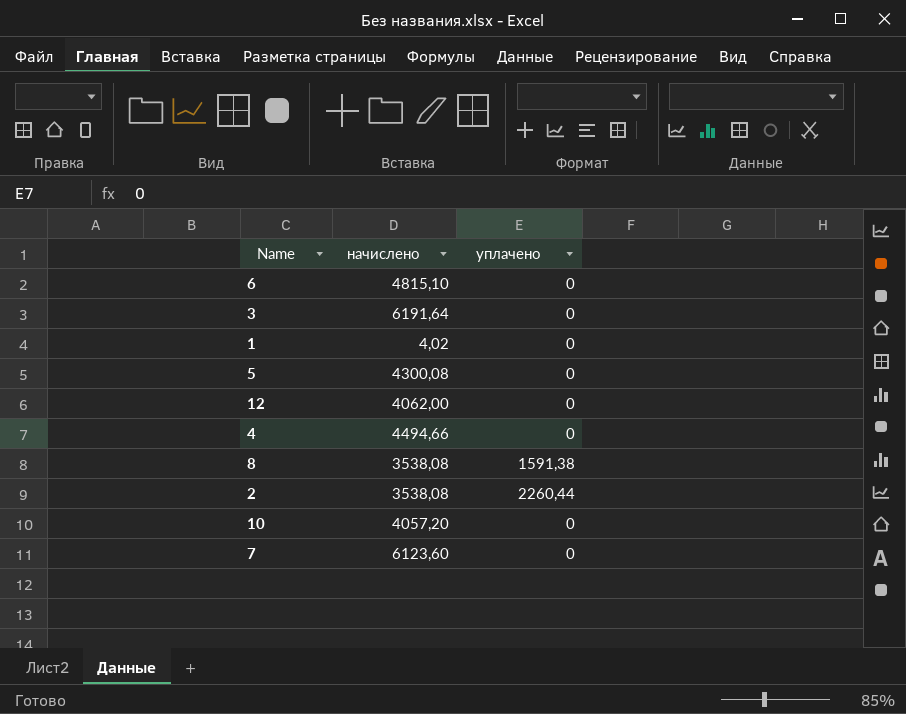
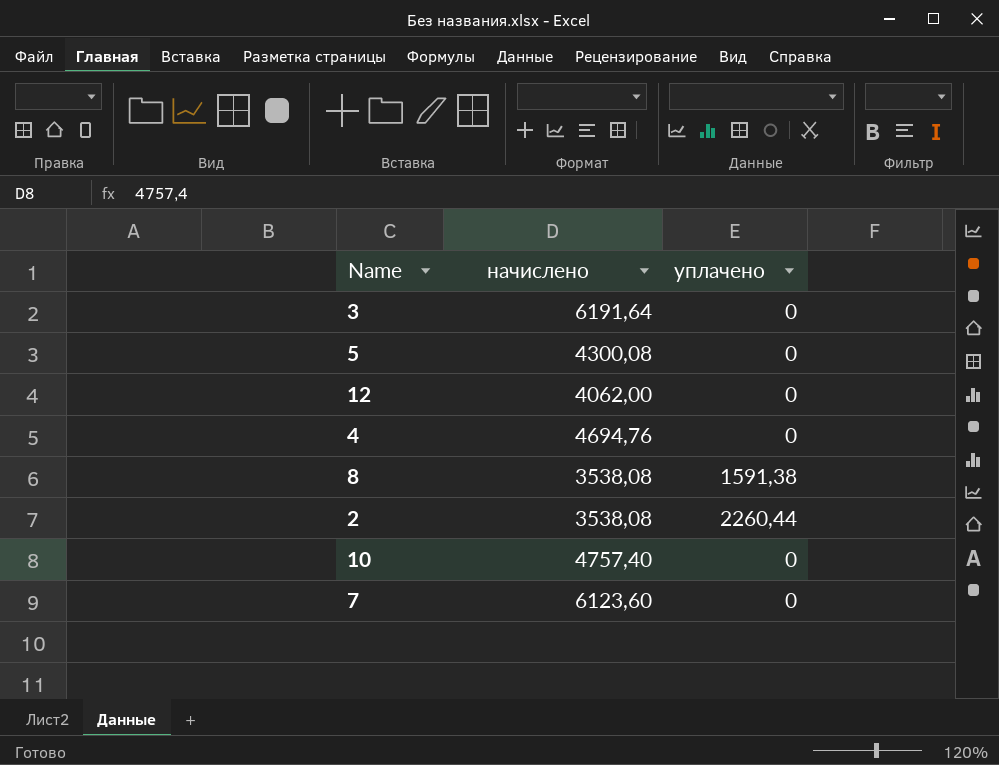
row 6: 4815,10 | 0 -> none
row 1: 4,02 | 0 -> none
4 | начислено: 4494,66 -> 4694,76
10 | начислено: 4057,20 -> 4757,40

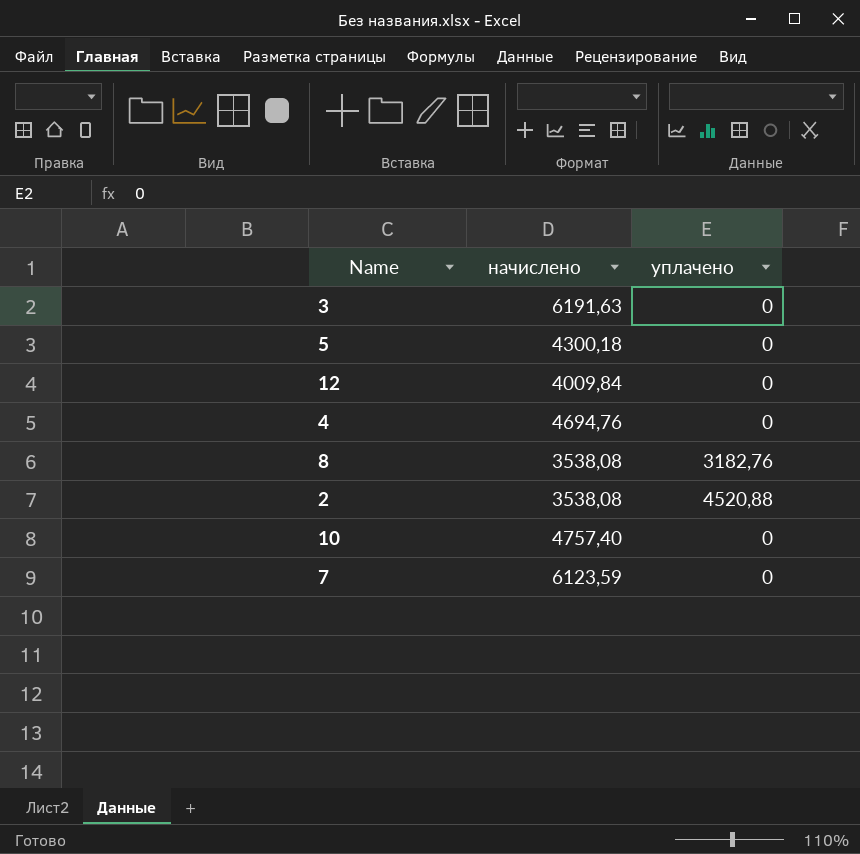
3 | начислено: 6191,64 -> 6191,63
5 | начислено: 4300,08 -> 4300,18
12 | начислено: 4062,00 -> 4009,84
8 | уплачено: 1591,38 -> 3182,76
2 | уплачено: 2260,44 -> 4520,88
7 | начислено: 6123,60 -> 6123,59

